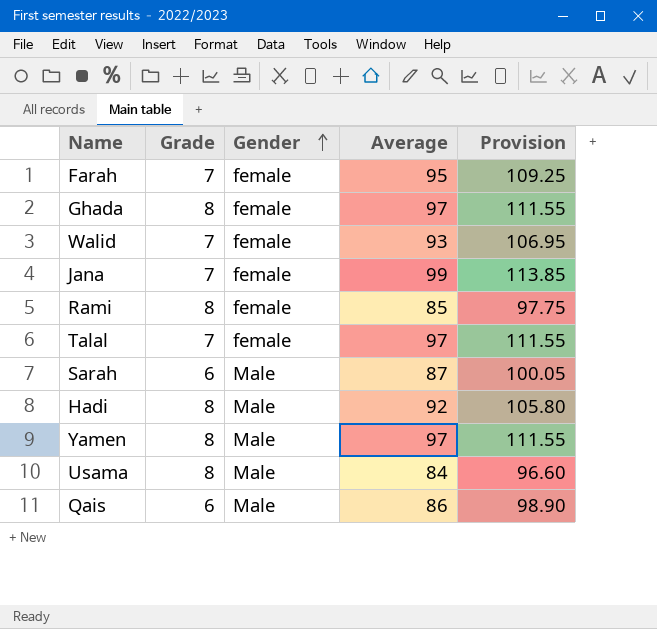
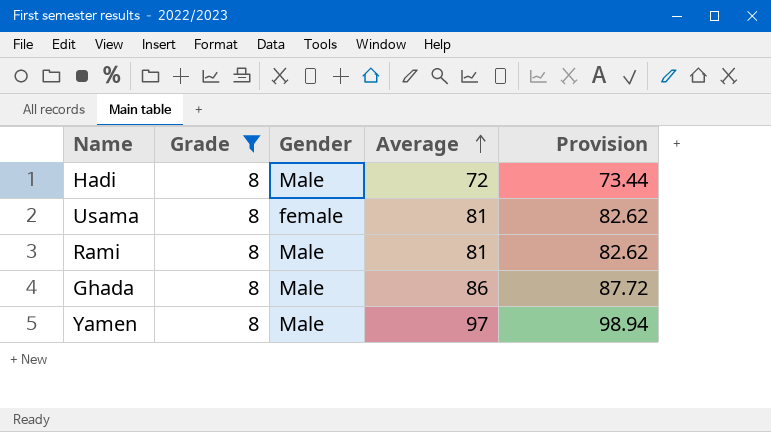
filter: none -> Grade = 8
row order: Gender ascending -> Average ascending
column Provision | formula: [Average] * 1.15 -> [Average] * 1.02
Hadi | Average: 92 -> 72
Usama | Gender: Male -> female
Usama | Average: 84 -> 81
Rami | Gender: female -> Male
Rami | Average: 85 -> 81
Ghada | Gender: female -> Male
Ghada | Average: 97 -> 86

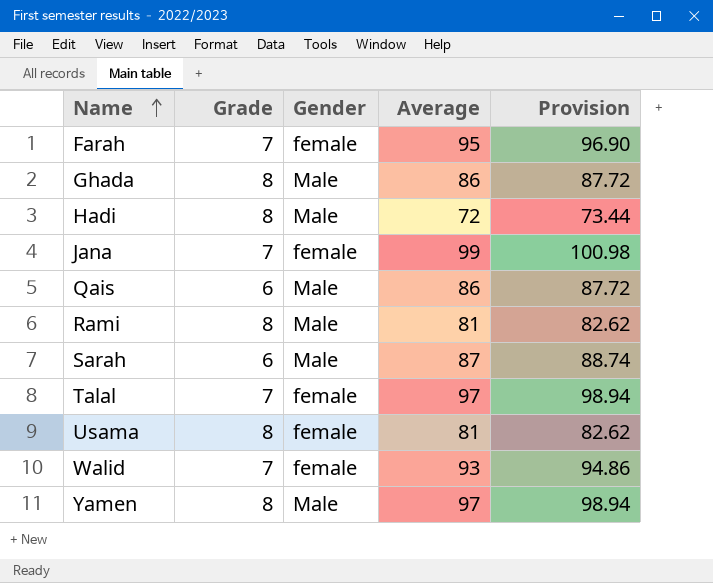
filter: Grade = 8 -> none
row order: Average ascending -> Name ascending

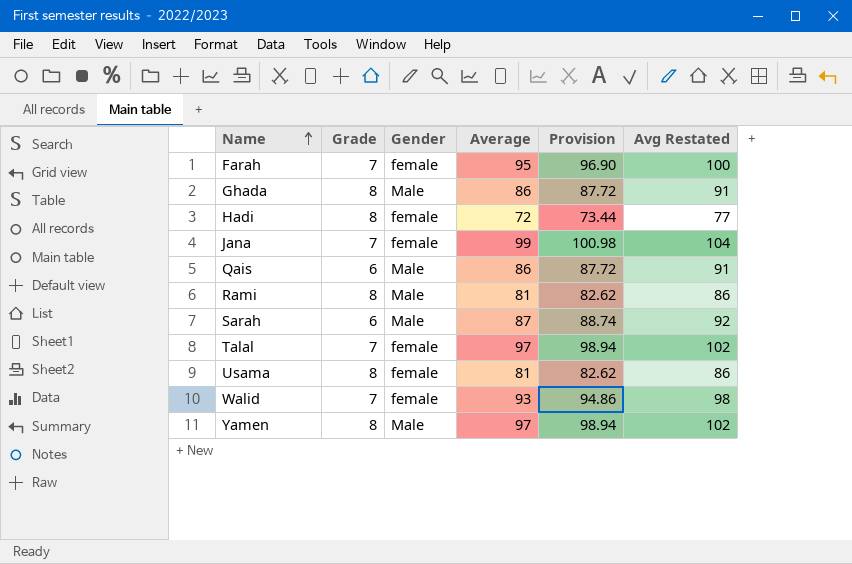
column Avg Restated | formula: none -> [Average] + 5
Hadi | Gender: Male -> female

